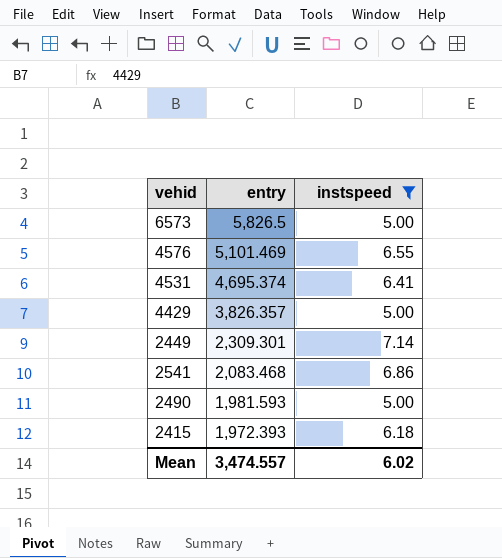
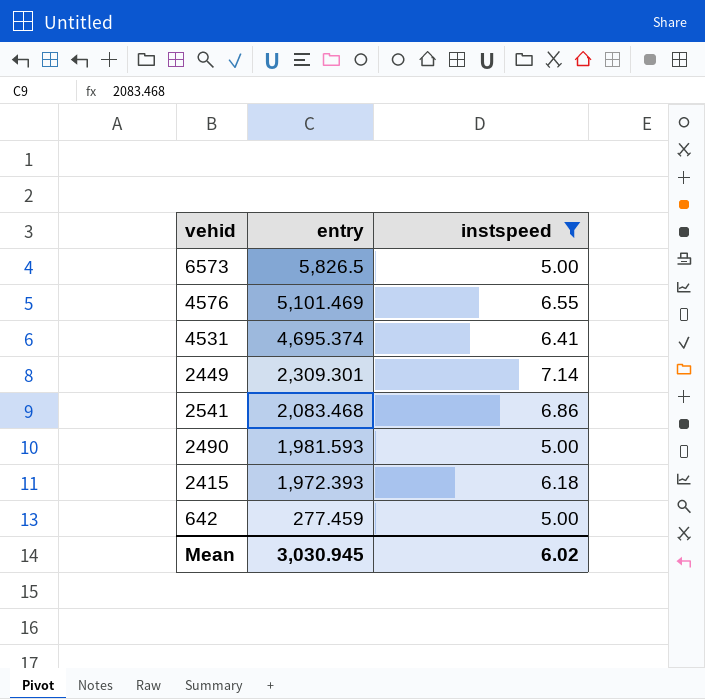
row 4429: 3,826.357 | 5.00 -> none
row 642: none -> 277.459 | 5.00
Mean | entry: 3,474.557 -> 3,030.945

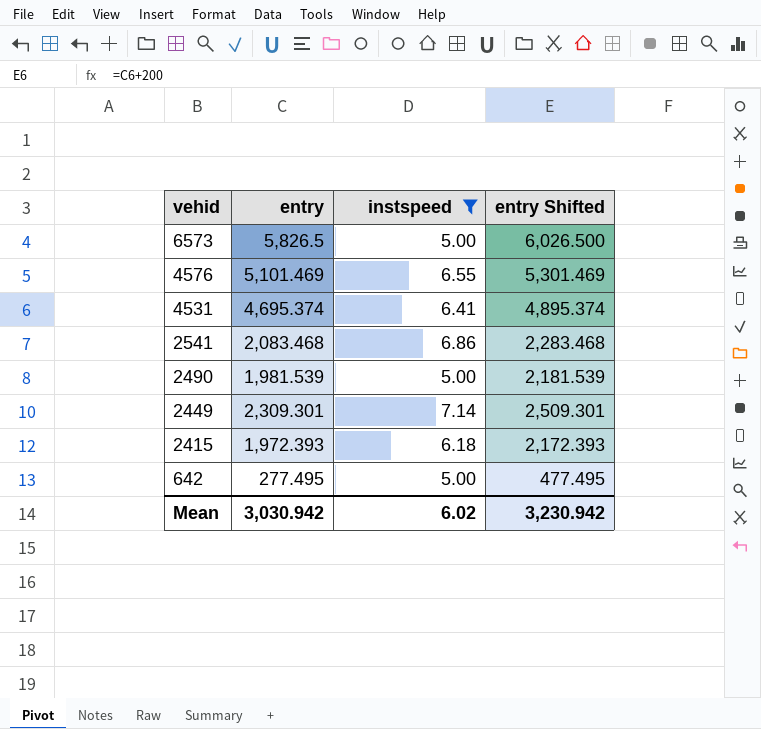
row order: entry descending -> vehid descending
column entry Shifted | formula: none -> [entry] + 200
2490 | entry: 1,981.593 -> 1,981.539
642 | entry: 277.459 -> 277.495
Mean | entry: 3,030.945 -> 3,030.942

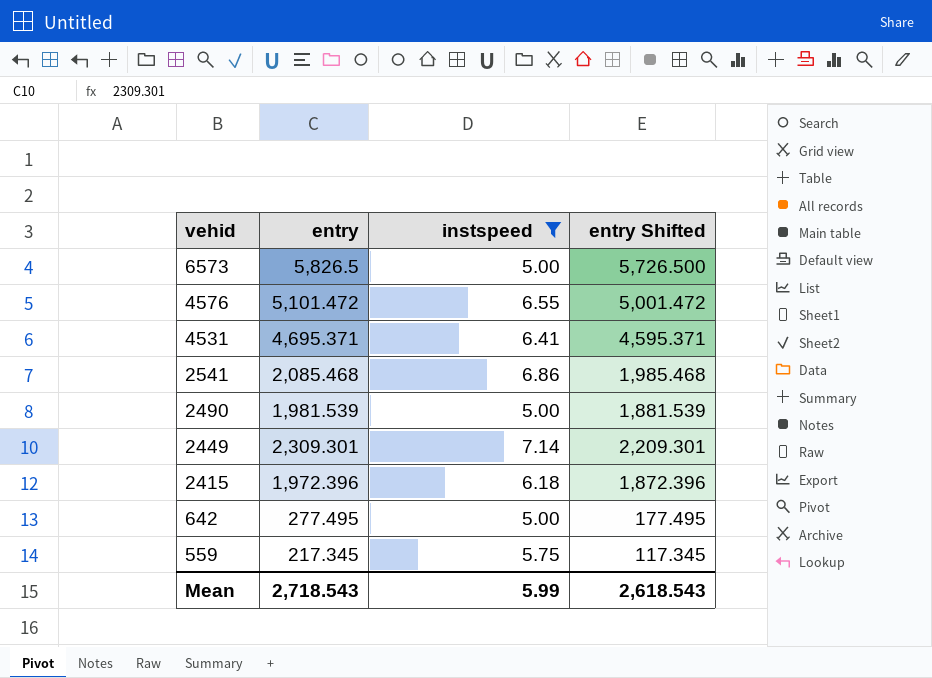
column entry Shifted | formula: [entry] + 200 -> [entry] - 100
4576 | entry: 5,101.469 -> 5,101.472
4531 | entry: 4,695.374 -> 4,695.371
2541 | entry: 2,083.468 -> 2,085.468
2415 | entry: 1,972.393 -> 1,972.396
row 559: none -> 217.345 | 5.75 | 117.345
Mean | entry: 3,030.942 -> 2,718.543
Mean | instspeed: 6.02 -> 5.99
Mean | entry Shifted: 3,230.942 -> 2,618.543

